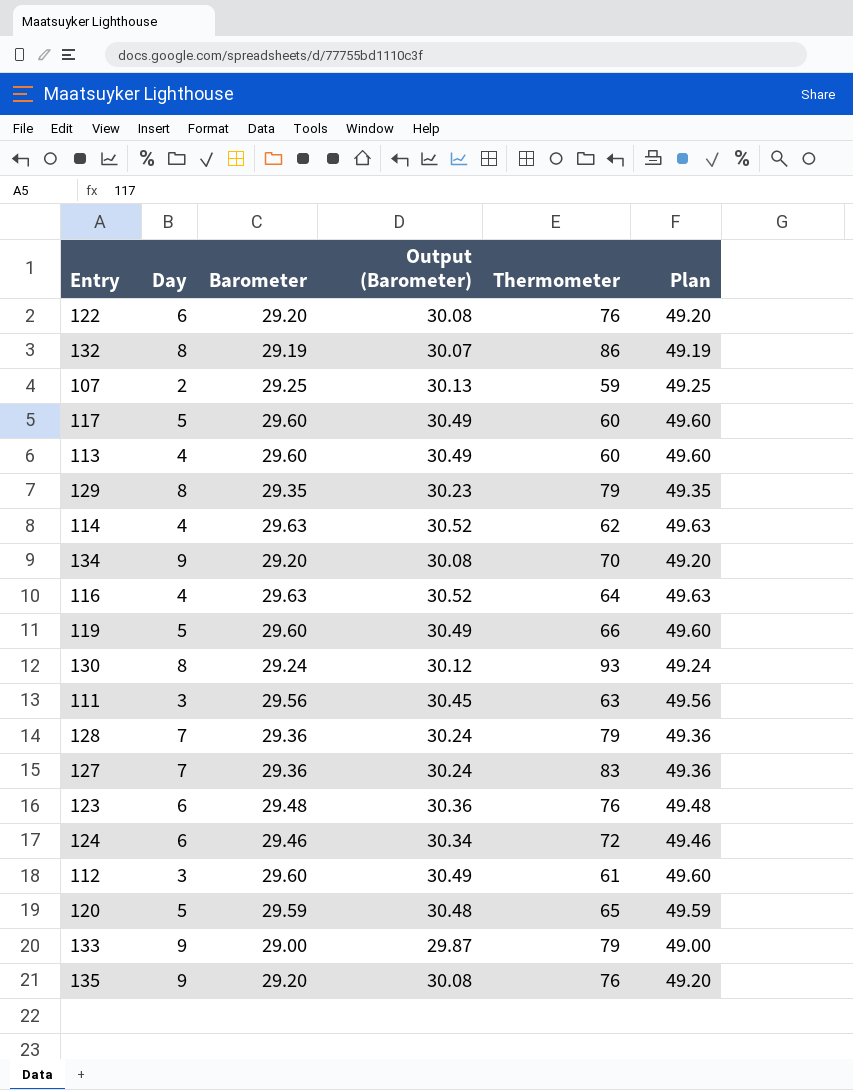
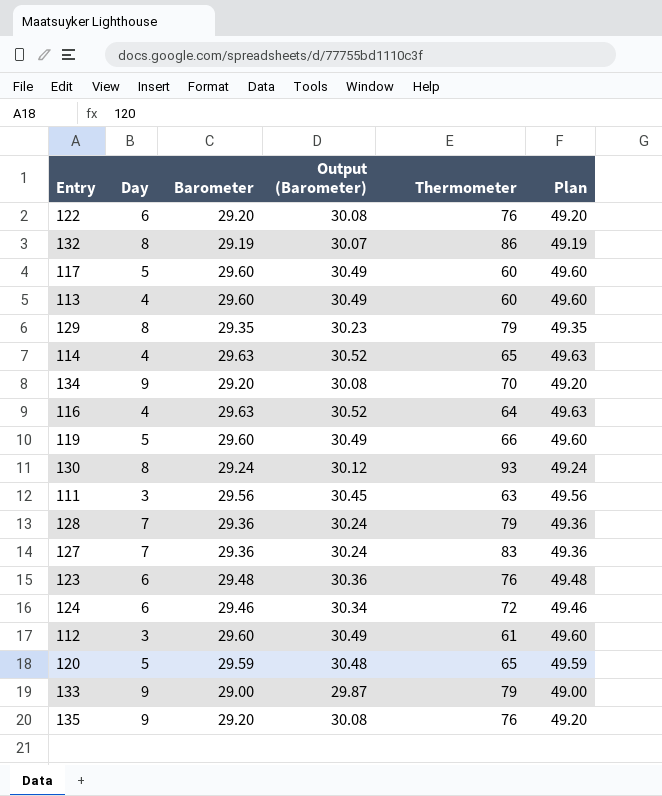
row 107: 2 | 29.25 | 30.13 | 59 | 49.25 -> none
114 | Thermometer: 62 -> 65

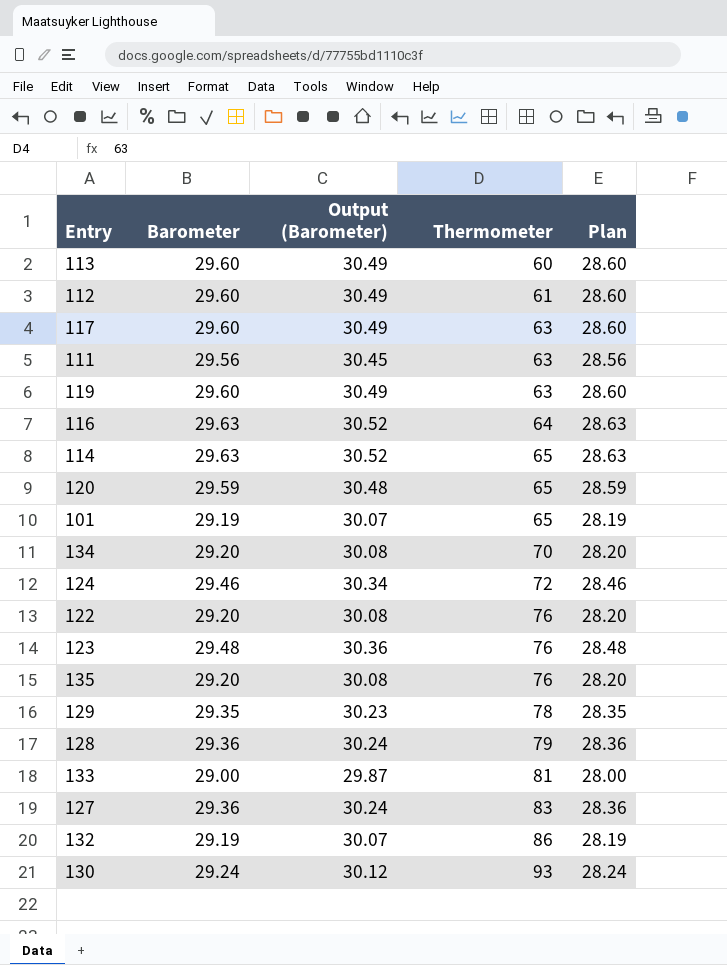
row order: none -> Thermometer ascending
column Day | position: 2 -> none
column Plan | formula: [Barometer] + 20 -> [Barometer] - 1
117 | Thermometer: 60 -> 63
119 | Thermometer: 66 -> 63
row 101: none -> 29.19 | 30.07 | 65 | 28.19
129 | Thermometer: 79 -> 78
133 | Thermometer: 79 -> 81

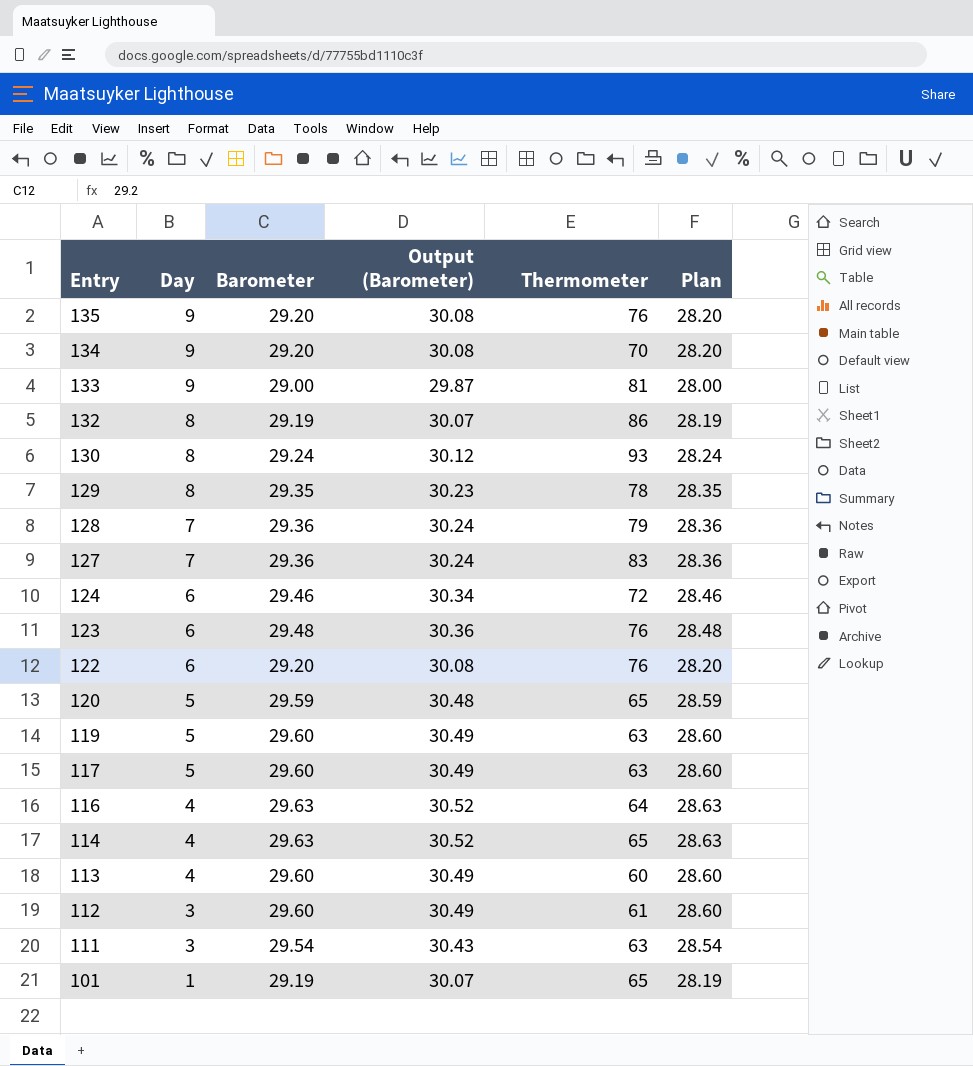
row order: Thermometer ascending -> Entry descending
column Day | position: none -> 2
111 | Barometer: 29.56 -> 29.54
111 | Output (Barometer): 30.45 -> 30.43
111 | Plan: 28.56 -> 28.54

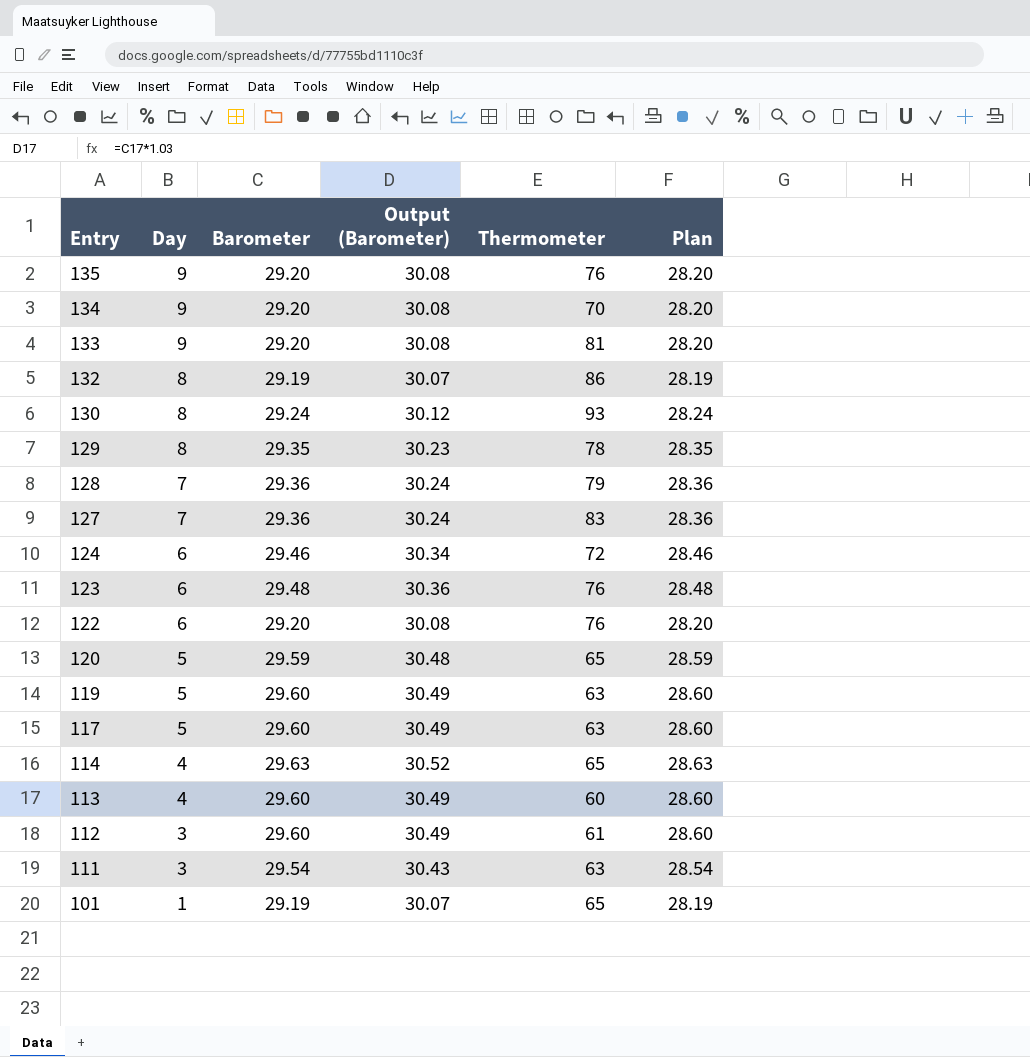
row 116: 4 | 29.63 | 30.52 | 64 | 28.63 -> none
133 | Barometer: 29.00 -> 29.20
133 | Output (Barometer): 29.87 -> 30.08
133 | Plan: 28.00 -> 28.20

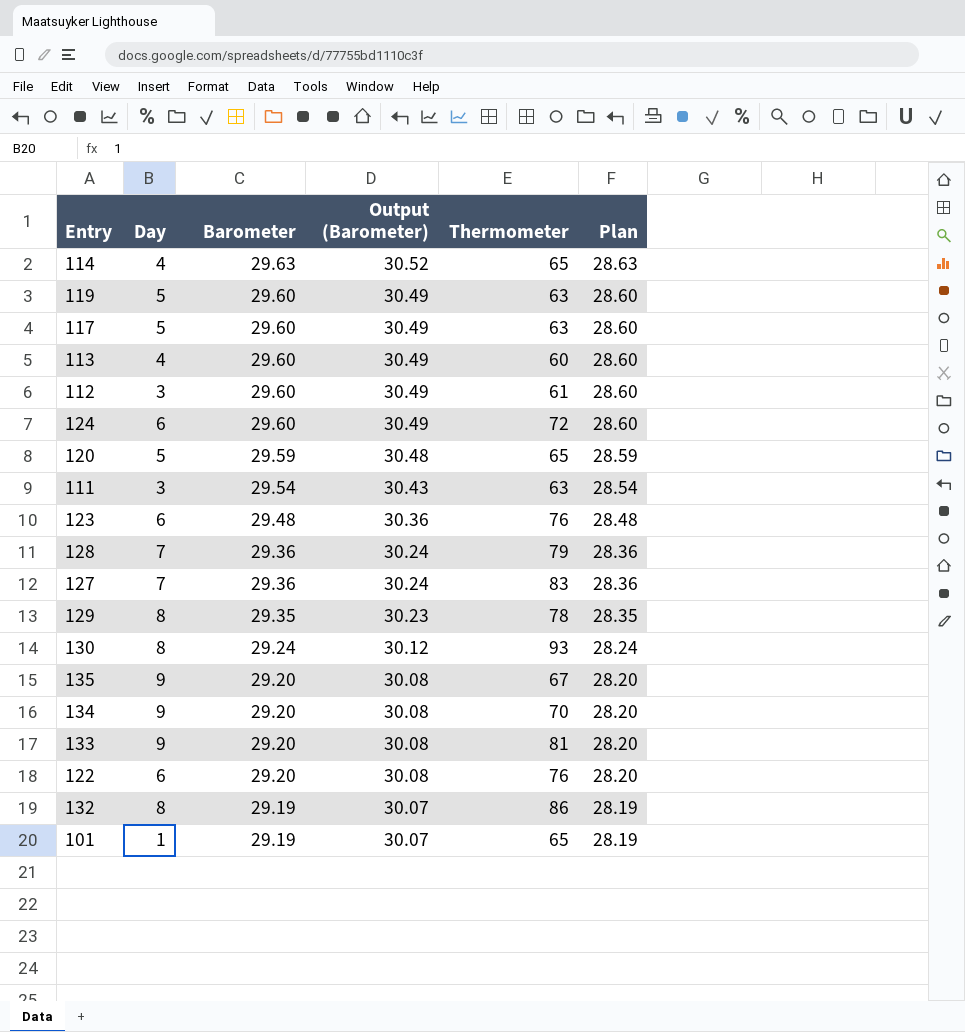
row order: Entry descending -> Barometer descending
124 | Barometer: 29.46 -> 29.60
124 | Output (Barometer): 30.34 -> 30.49
124 | Plan: 28.46 -> 28.60
135 | Thermometer: 76 -> 67

